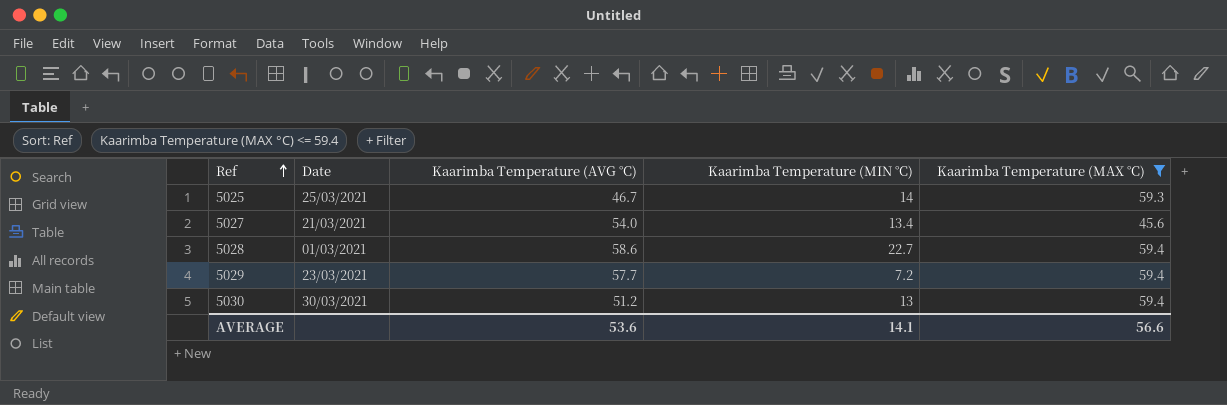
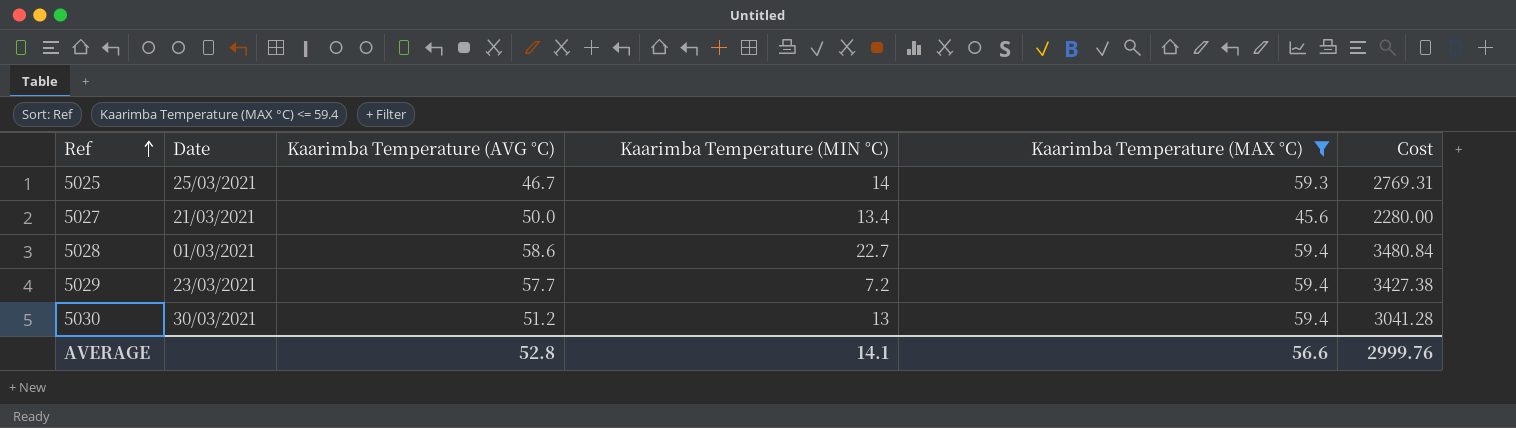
column Cost | formula: none -> [Kaarimba Temperature (AVG °C)] * [Kaarimba Temperature (MAX °C)]
5027 | Kaarimba Temperature (AVG °C): 54.0 -> 50.0
AVERAGE | Kaarimba Temperature (AVG °C): 53.6 -> 52.8

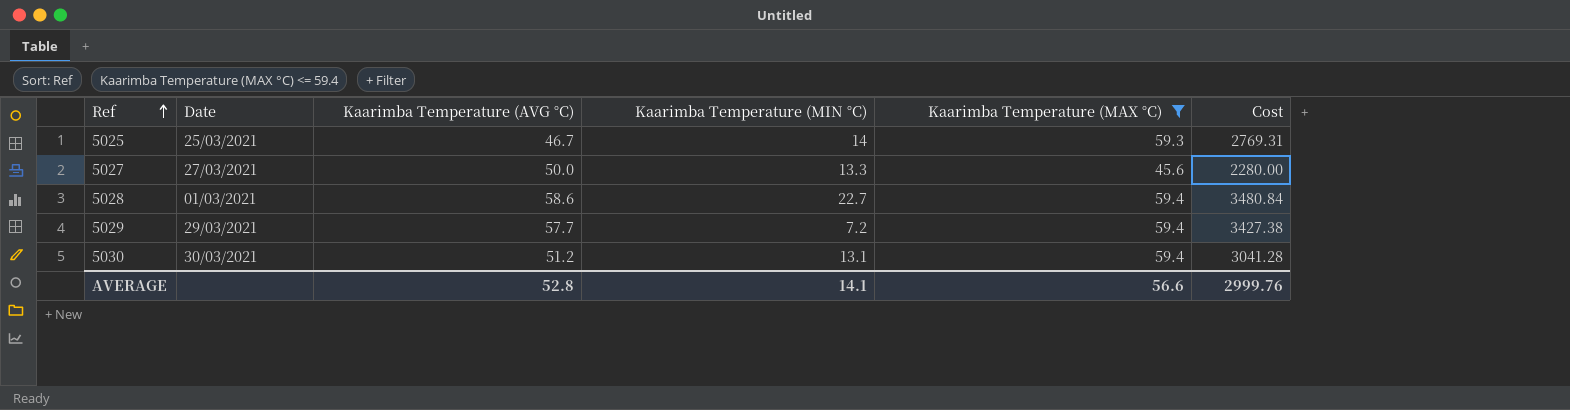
5027 | Date: 21/03/2021 -> 27/03/2021
5027 | Kaarimba Temperature (MIN °C): 13.4 -> 13.3
5029 | Date: 23/03/2021 -> 29/03/2021
5030 | Kaarimba Temperature (MIN °C): 13 -> 13.1

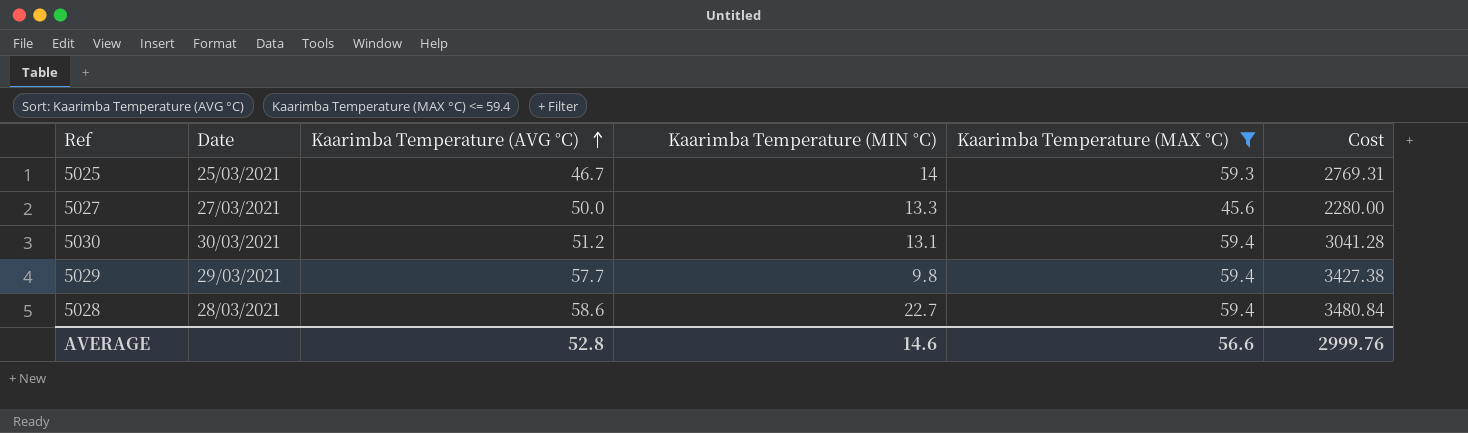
row order: Ref ascending -> Kaarimba Temperature (AVG °C) ascending
5029 | Kaarimba Temperature (MIN °C): 7.2 -> 9.8
5028 | Date: 01/03/2021 -> 28/03/2021
AVERAGE | Kaarimba Temperature (MIN °C): 14.1 -> 14.6

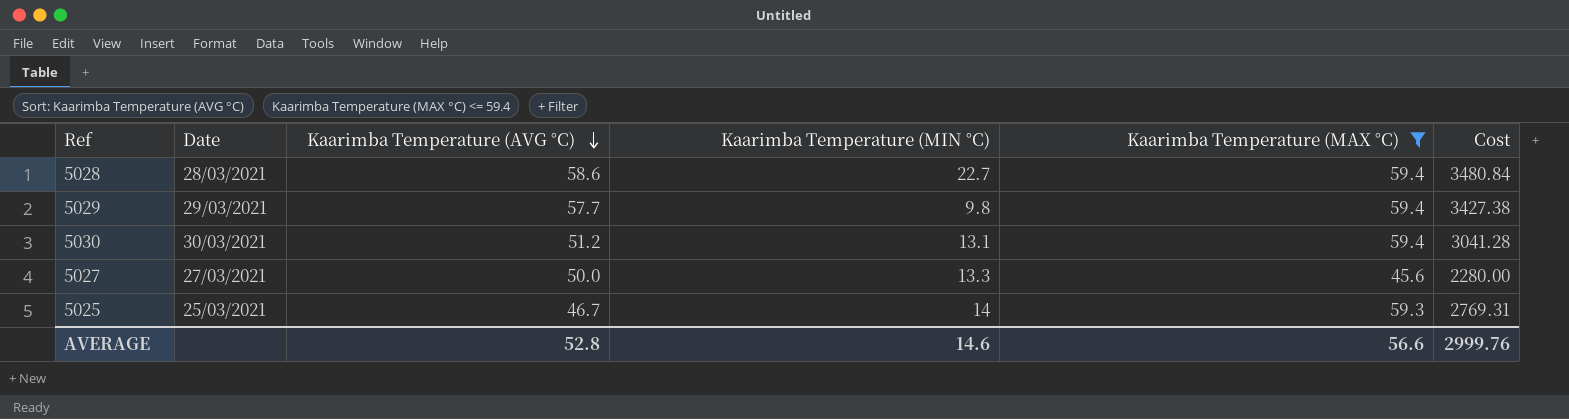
row order: Kaarimba Temperature (AVG °C) ascending -> Kaarimba Temperature (AVG °C) descending

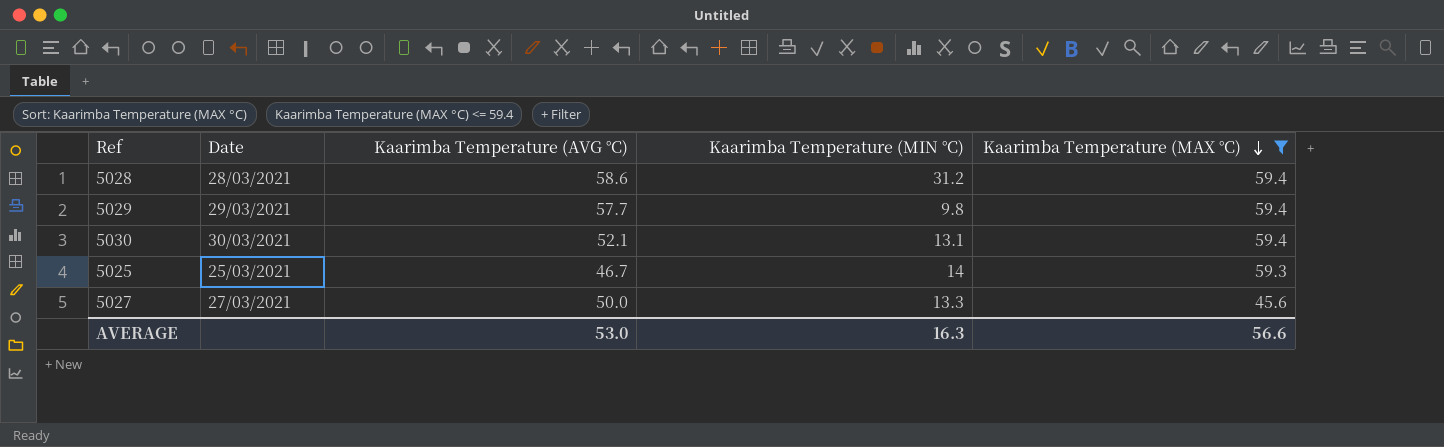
row order: Kaarimba Temperature (AVG °C) descending -> Kaarimba Temperature (MAX °C) descending
column Cost | formula: [Kaarimba Temperature (AVG °C)] * [Kaarimba Temperature (MAX °C)] -> none
5028 | Kaarimba Temperature (MIN °C): 22.7 -> 31.2
5030 | Kaarimba Temperature (AVG °C): 51.2 -> 52.1
AVERAGE | Kaarimba Temperature (AVG °C): 52.8 -> 53.0
AVERAGE | Kaarimba Temperature (MIN °C): 14.6 -> 16.3

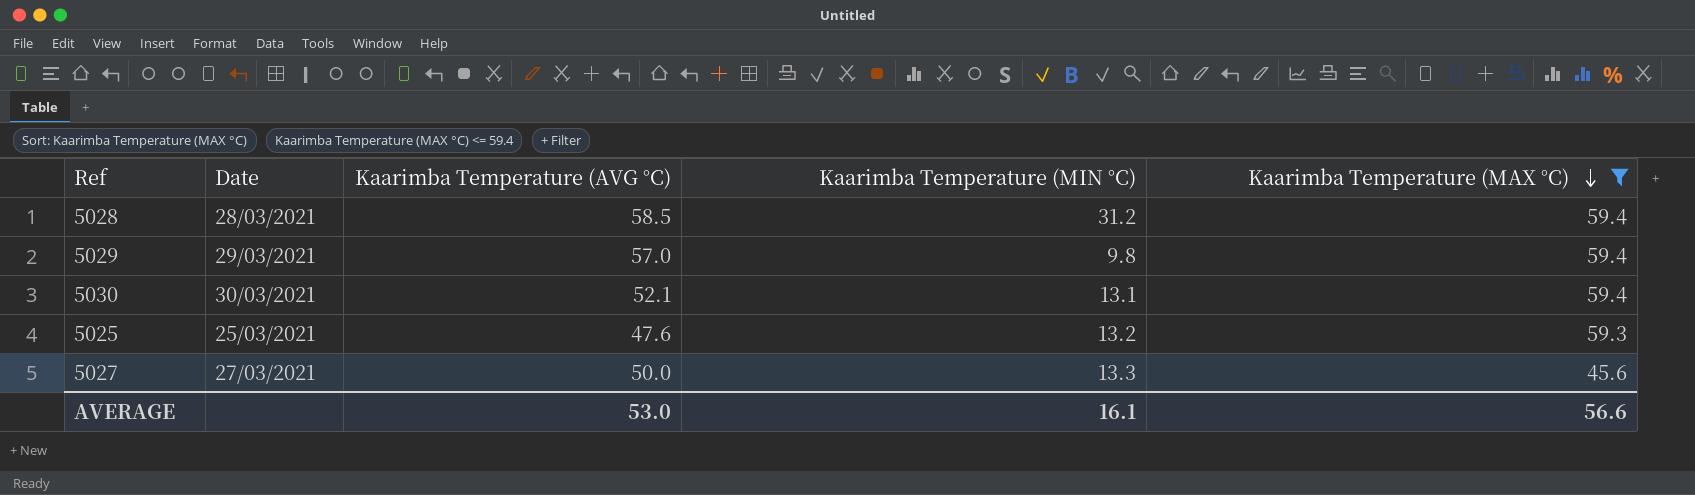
5028 | Kaarimba Temperature (AVG °C): 58.6 -> 58.5
5029 | Kaarimba Temperature (AVG °C): 57.7 -> 57.0
5025 | Kaarimba Temperature (AVG °C): 46.7 -> 47.6
5025 | Kaarimba Temperature (MIN °C): 14 -> 13.2
AVERAGE | Kaarimba Temperature (MIN °C): 16.3 -> 16.1

